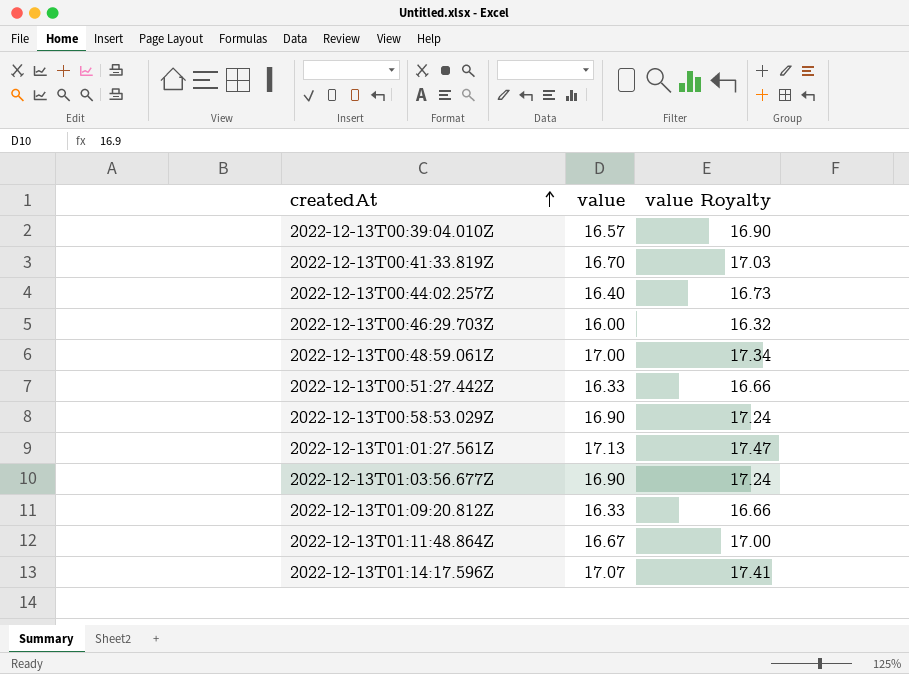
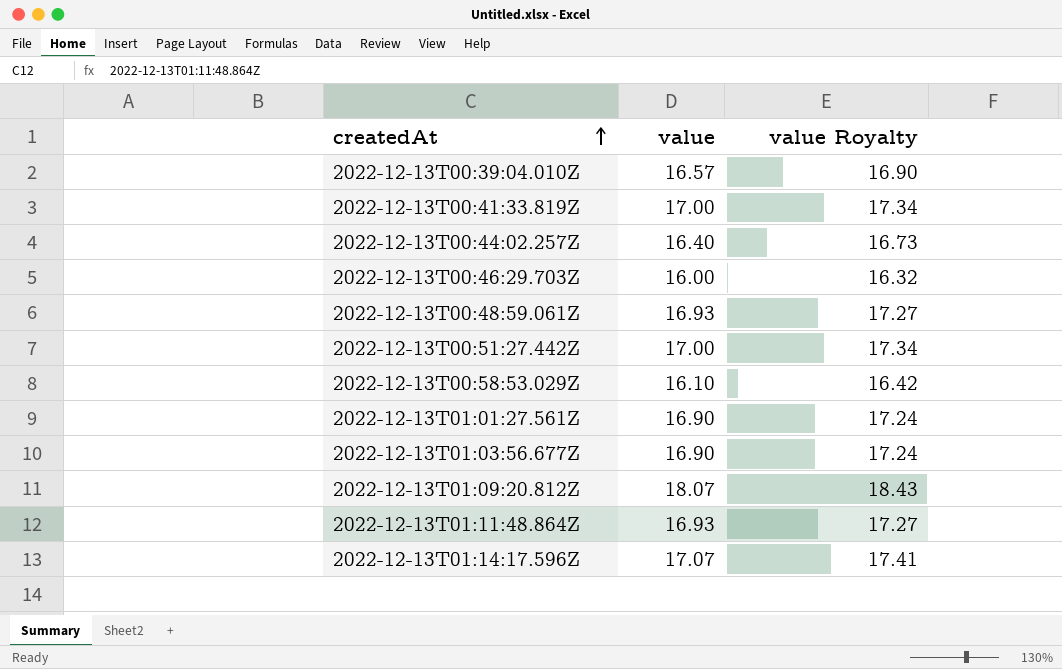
2022-12-13T00:41:33.819Z | value: 16.70 -> 17.00
2022-12-13T00:41:33.819Z | value Royalty: 17.03 -> 17.34
2022-12-13T00:48:59.061Z | value: 17.00 -> 16.93
2022-12-13T00:48:59.061Z | value Royalty: 17.34 -> 17.27
2022-12-13T00:51:27.442Z | value: 16.33 -> 17.00
2022-12-13T00:51:27.442Z | value Royalty: 16.66 -> 17.34
2022-12-13T00:58:53.029Z | value: 16.90 -> 16.10
2022-12-13T00:58:53.029Z | value Royalty: 17.24 -> 16.42
2022-12-13T01:01:27.561Z | value: 17.13 -> 16.90
2022-12-13T01:01:27.561Z | value Royalty: 17.47 -> 17.24
2022-12-13T01:09:20.812Z | value: 16.33 -> 18.07
2022-12-13T01:09:20.812Z | value Royalty: 16.66 -> 18.43
2022-12-13T01:11:48.864Z | value: 16.67 -> 16.93
2022-12-13T01:11:48.864Z | value Royalty: 17.00 -> 17.27

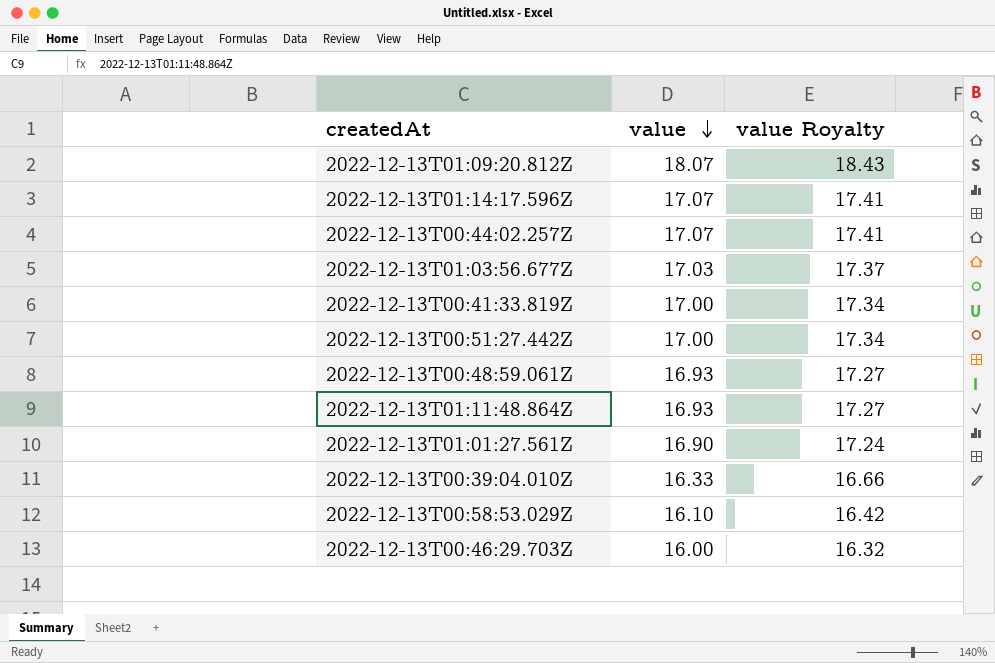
row order: createdAt ascending -> value descending
2022-12-13T00:44:02.257Z | value: 16.40 -> 17.07
2022-12-13T00:44:02.257Z | value Royalty: 16.73 -> 17.41
2022-12-13T01:03:56.677Z | value: 16.90 -> 17.03
2022-12-13T01:03:56.677Z | value Royalty: 17.24 -> 17.37
2022-12-13T00:39:04.010Z | value: 16.57 -> 16.33
2022-12-13T00:39:04.010Z | value Royalty: 16.90 -> 16.66

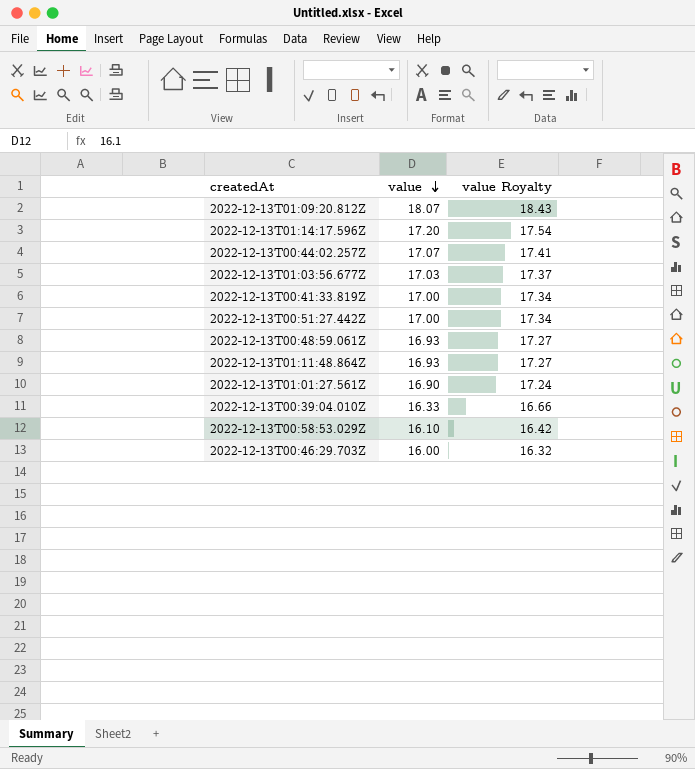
2022-12-13T01:14:17.596Z | value: 17.07 -> 17.20
2022-12-13T01:14:17.596Z | value Royalty: 17.41 -> 17.54

